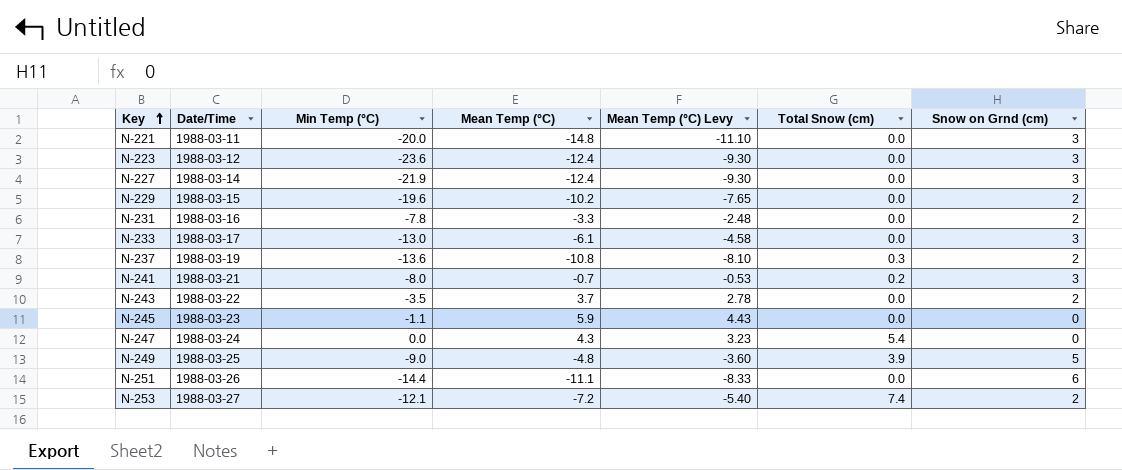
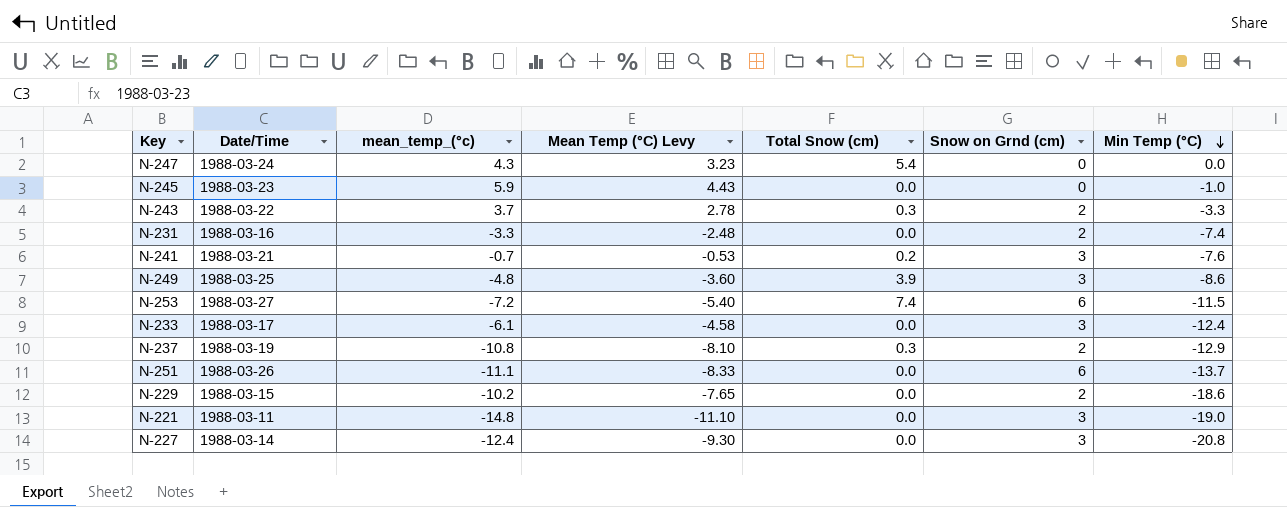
row order: Key ascending -> Min Temp (°C) descending
column name: Mean Temp (°C) -> mean_temp_(°c)
column Min Temp (°C) | position: 3 -> 7
row N-223: 1988-03-12 | -23.6 | -12.4 | -9.30 | 0.0 | 3 -> none
N-245 | Min Temp (°C): -1.1 -> -1.0
N-243 | Total Snow (cm): 0.0 -> 0.3
N-243 | Min Temp (°C): -3.5 -> -3.3
N-231 | Min Temp (°C): -7.8 -> -7.4
N-241 | Min Temp (°C): -8.0 -> -7.6
N-249 | Snow on Grnd (cm): 5 -> 3
N-249 | Min Temp (°C): -9.0 -> -8.6
N-253 | Snow on Grnd (cm): 2 -> 6
N-253 | Min Temp (°C): -12.1 -> -11.5
N-233 | Min Temp (°C): -13.0 -> -12.4
N-237 | Min Temp (°C): -13.6 -> -12.9
N-251 | Min Temp (°C): -14.4 -> -13.7
N-229 | Min Temp (°C): -19.6 -> -18.6
N-221 | Min Temp (°C): -20.0 -> -19.0
N-227 | Min Temp (°C): -21.9 -> -20.8

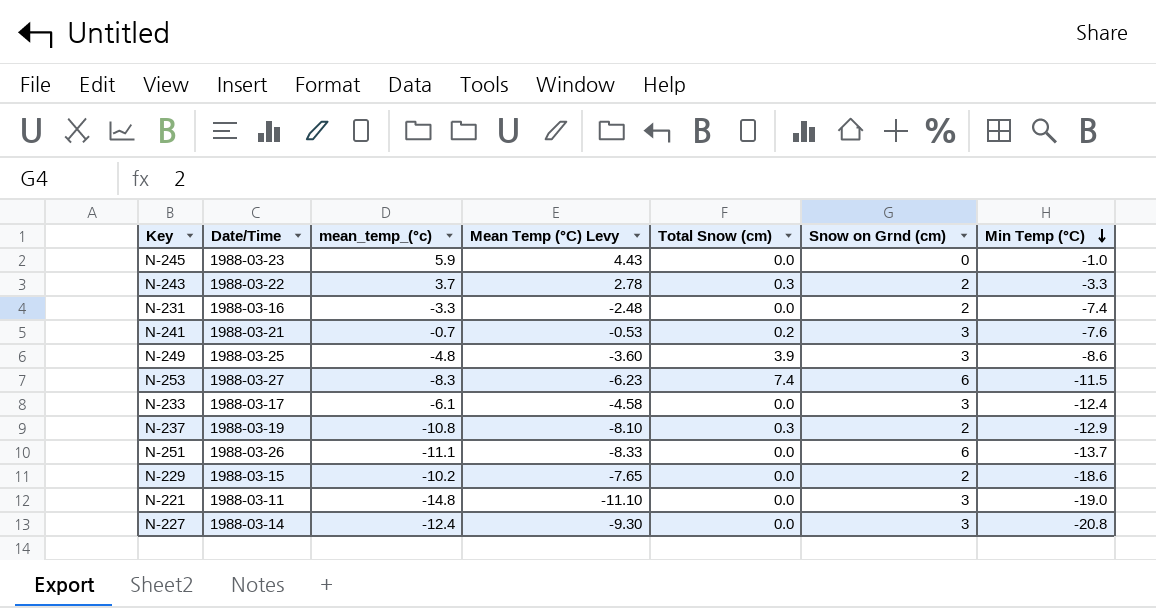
row N-247: 1988-03-24 | 4.3 | 3.23 | 5.4 | 0 | 0.0 -> none
N-253 | mean_temp_(°c): -7.2 -> -8.3
N-253 | Mean Temp (°C) Levy: -5.40 -> -6.23

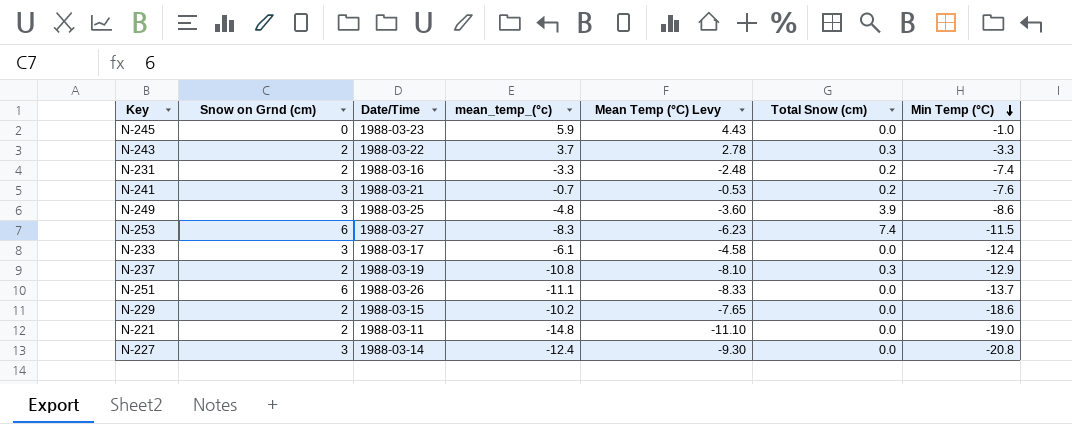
column Snow on Grnd (cm) | position: 6 -> 2
N-231 | Total Snow (cm): 0.0 -> 0.2
N-221 | Snow on Grnd (cm): 3 -> 2

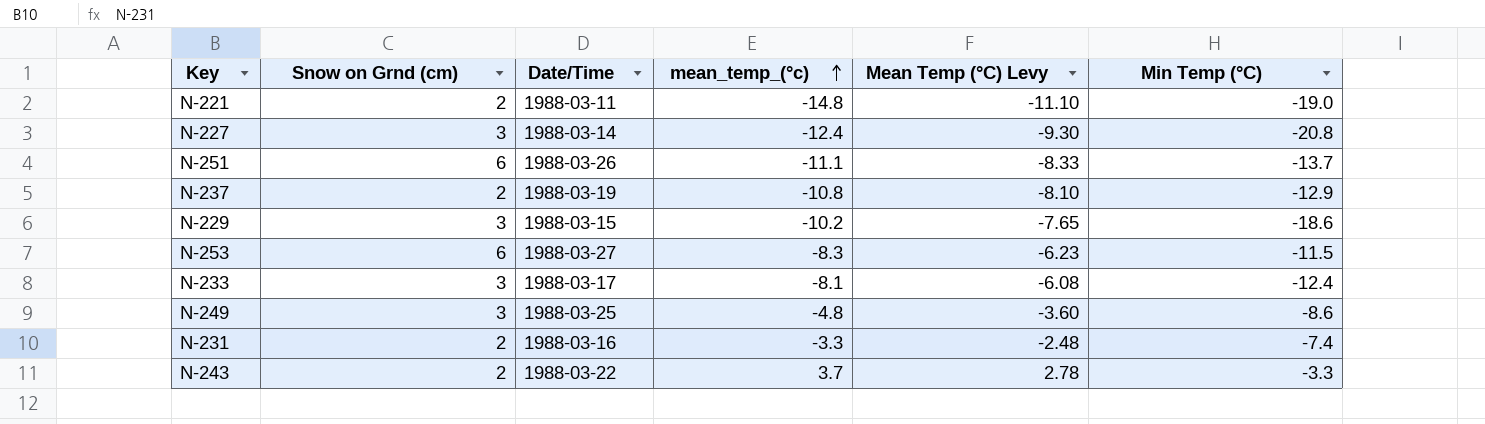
row order: Min Temp (°C) descending -> mean_temp_(°c) ascending
column Total Snow (cm) | position: 6 -> none
row N-245: 0 | 1988-03-23 | 5.9 | 4.43 | 0.0 | -1.0 -> none
row N-241: 3 | 1988-03-21 | -0.7 | -0.53 | 0.2 | -7.6 -> none
N-229 | Snow on Grnd (cm): 2 -> 3
N-233 | mean_temp_(°c): -6.1 -> -8.1
N-233 | Mean Temp (°C) Levy: -4.58 -> -6.08

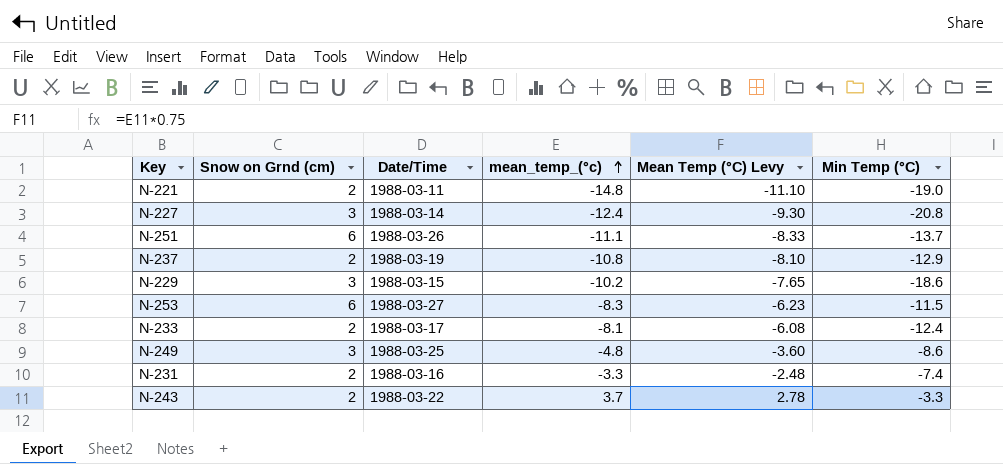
N-233 | Snow on Grnd (cm): 3 -> 2

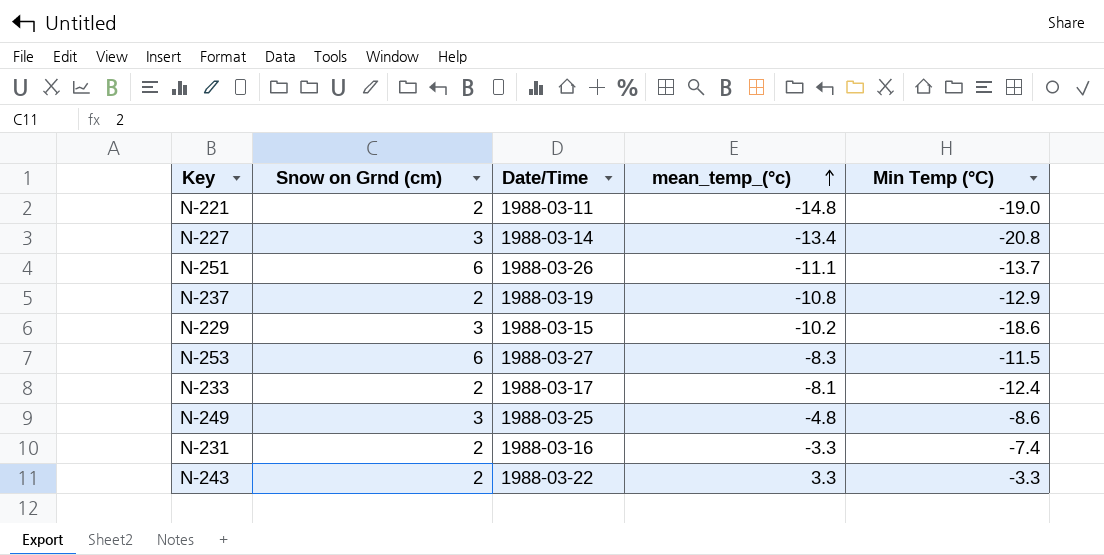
column Mean Temp (°C) Levy | formula: [mean_temp_(°c)] * 0.75 -> none
N-227 | mean_temp_(°c): -12.4 -> -13.4
N-243 | mean_temp_(°c): 3.7 -> 3.3

